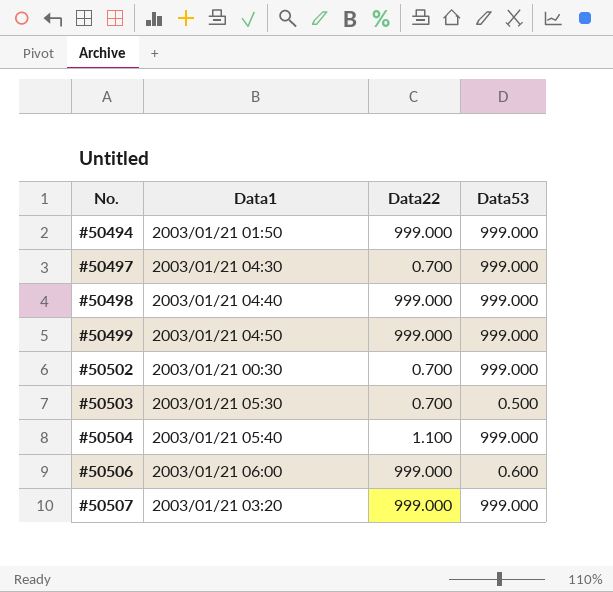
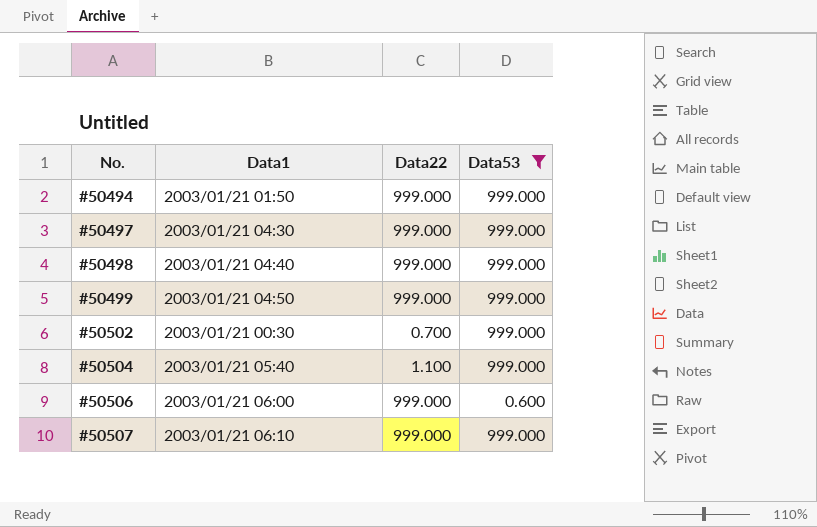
filter: none -> Data53 != 0.500
#50497 | Data22: 0.700 -> 999.000
#50507 | Data1: 2003/01/21 03:20 -> 2003/01/21 06:10

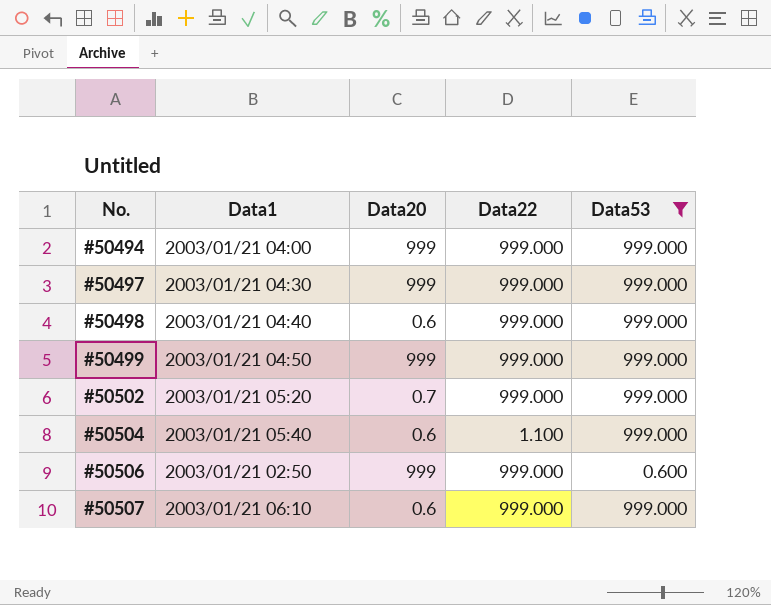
column Data20 | position: none -> 3
#50494 | Data1: 2003/01/21 01:50 -> 2003/01/21 04:00
#50502 | Data1: 2003/01/21 00:30 -> 2003/01/21 05:20
#50502 | Data22: 0.700 -> 999.000
#50506 | Data1: 2003/01/21 06:00 -> 2003/01/21 02:50

